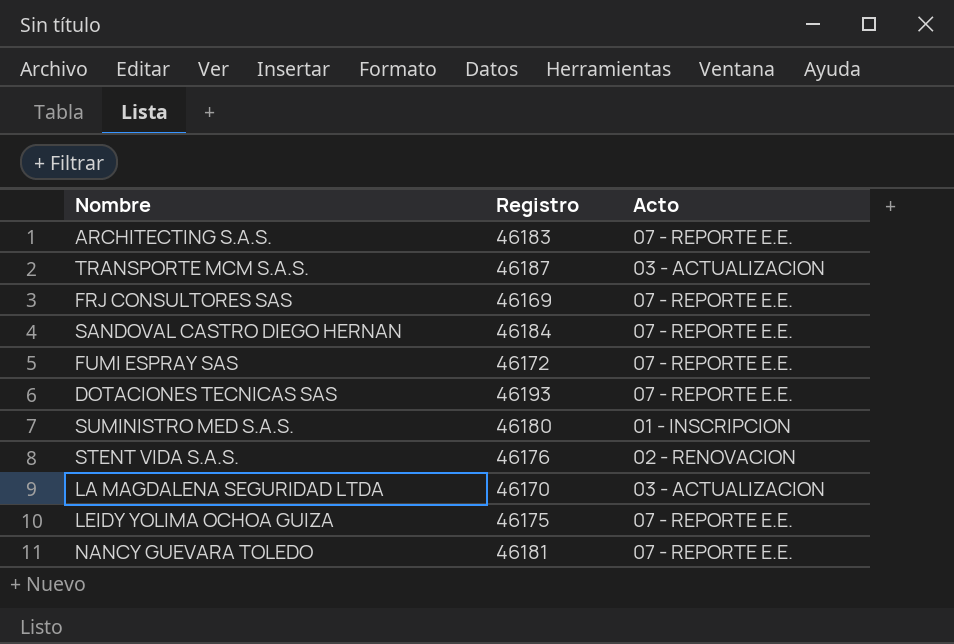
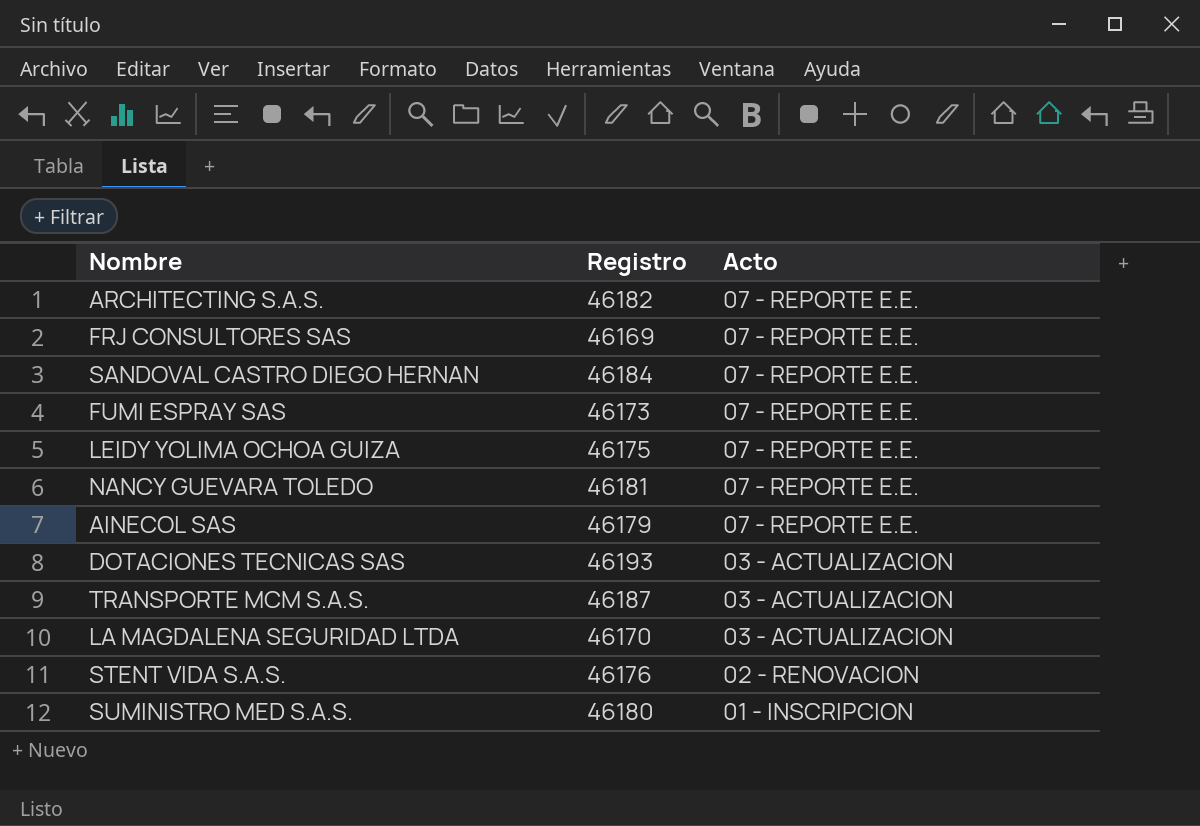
row order: none -> Acto descending
ARCHITECTING S.A.S. | Registro: 46183 -> 46182
FUMI ESPRAY SAS | Registro: 46172 -> 46173
row AINECOL SAS: none -> 46179 | 07 - REPORTE E.E.
DOTACIONES TECNICAS SAS | Acto: 07 - REPORTE E.E. -> 03 - ACTUALIZACION

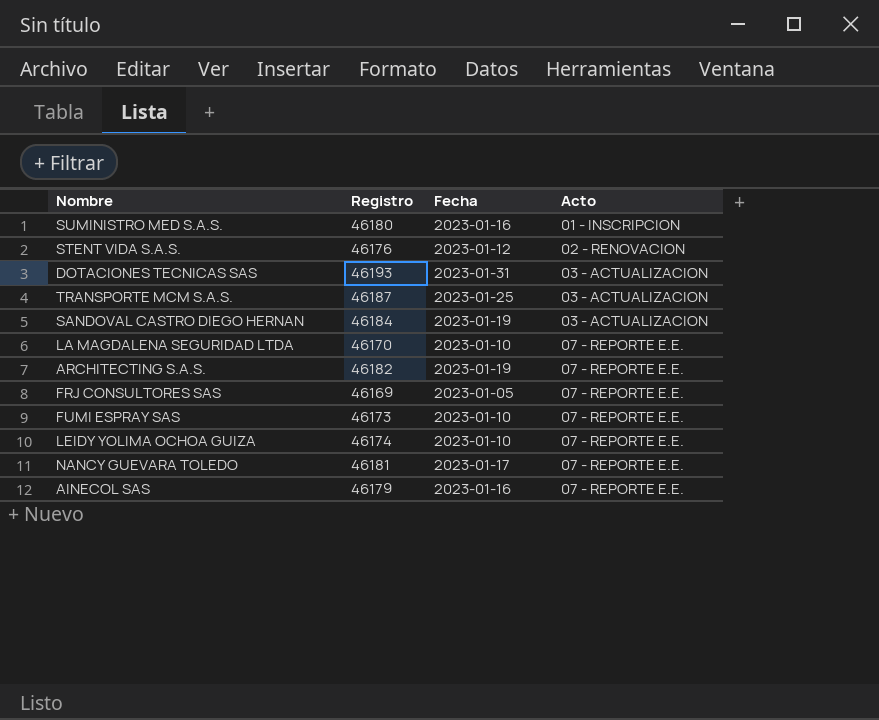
row order: Acto descending -> Acto ascending
column Fecha | position: none -> 3
SANDOVAL CASTRO DIEGO HERNAN | Acto: 07 - REPORTE E.E. -> 03 - ACTUALIZACION
LA MAGDALENA SEGURIDAD LTDA | Acto: 03 - ACTUALIZACION -> 07 - REPORTE E.E.
LEIDY YOLIMA OCHOA GUIZA | Registro: 46175 -> 46174

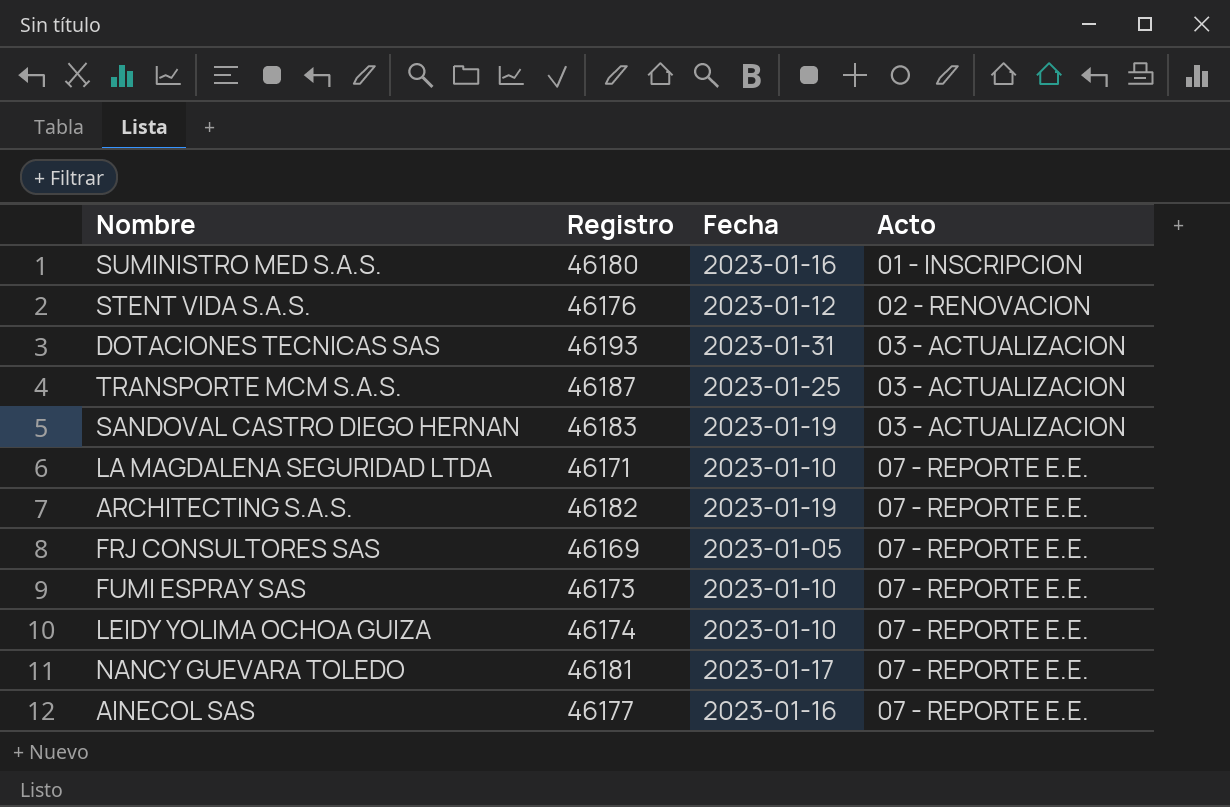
SANDOVAL CASTRO DIEGO HERNAN | Registro: 46184 -> 46183
LA MAGDALENA SEGURIDAD LTDA | Registro: 46170 -> 46171
AINECOL SAS | Registro: 46179 -> 46177

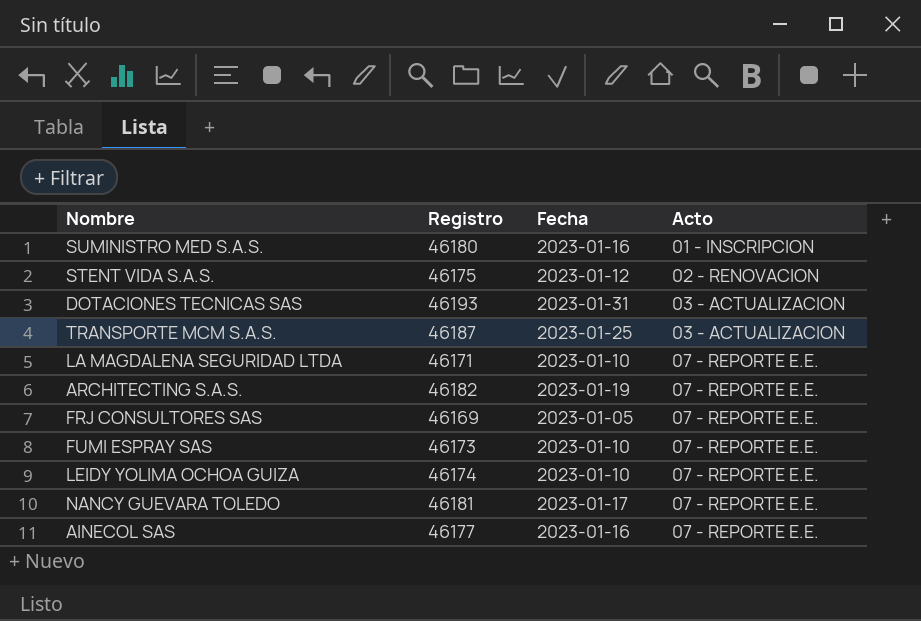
row SANDOVAL CASTRO DIEGO HERNAN: 46183 | 2023-01-19 | 03 - ACTUALIZACION -> none
STENT VIDA S.A.S. | Registro: 46176 -> 46175

